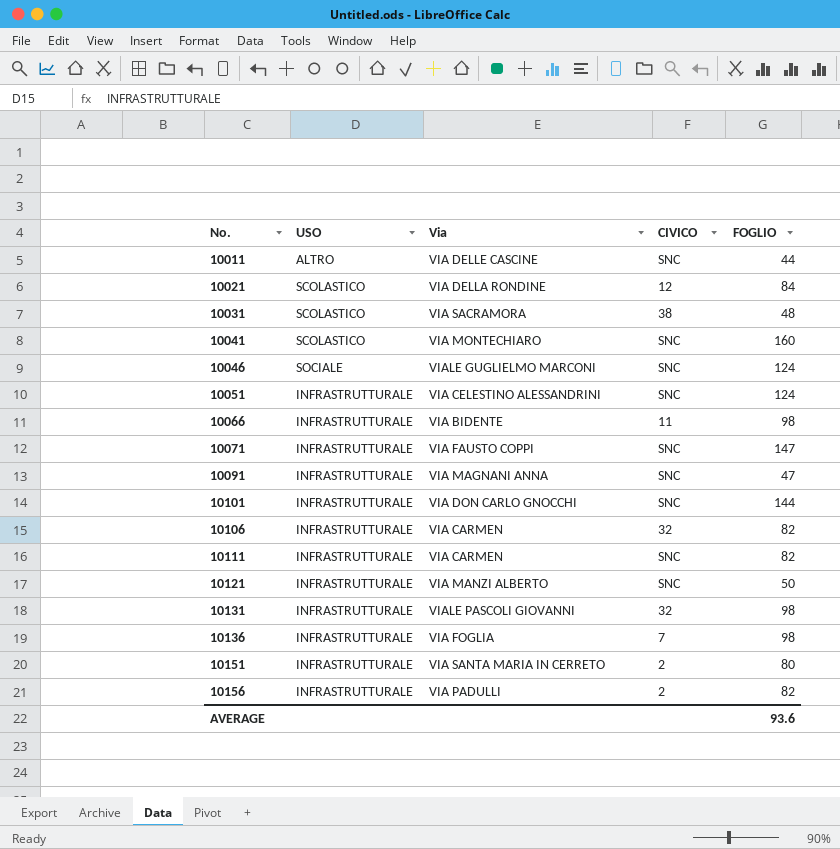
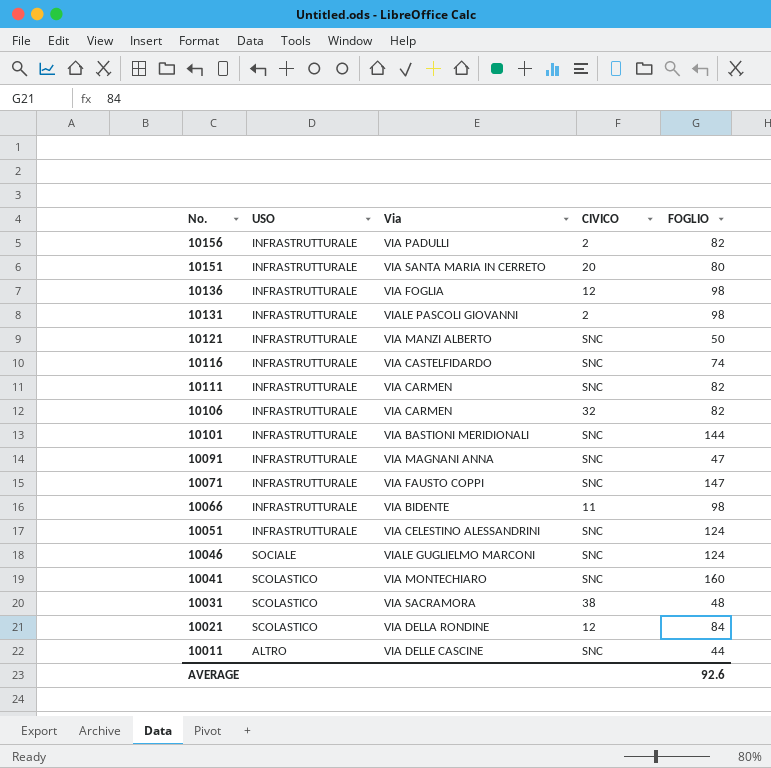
row order: No. ascending -> No. descending
10151 | CIVICO: 2 -> 20
10136 | CIVICO: 7 -> 12
10131 | CIVICO: 32 -> 2
row 10116: none -> INFRASTRUTTURALE | VIA CASTELFIDARDO | SNC | 74
10101 | Via: VIA DON CARLO GNOCCHI -> VIA BASTIONI MERIDIONALI
AVERAGE | FOGLIO: 93.6 -> 92.6

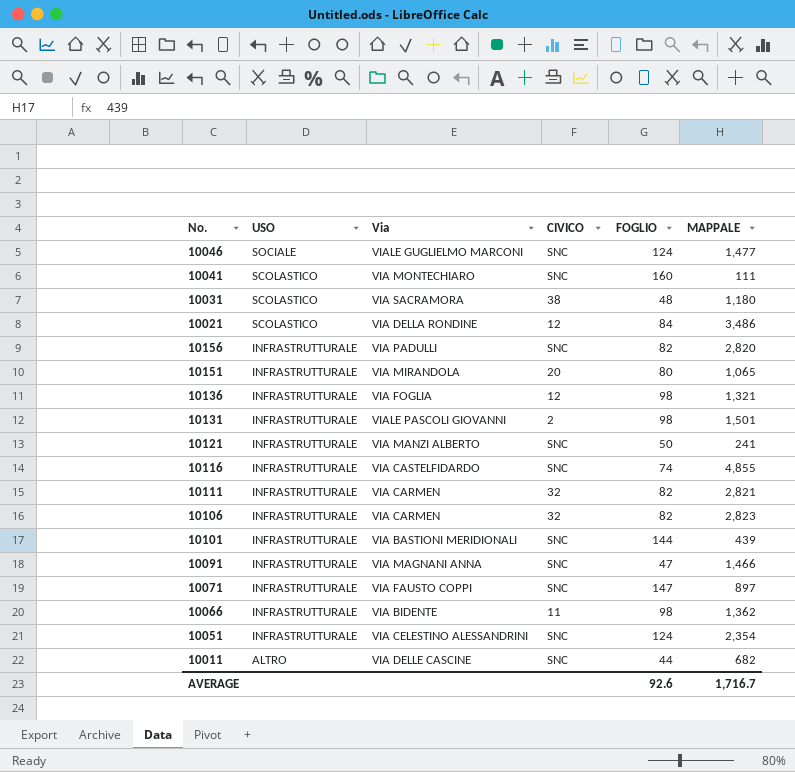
row order: No. descending -> USO descending
column MAPPALE | position: none -> 6
10156 | CIVICO: 2 -> SNC
10151 | Via: VIA SANTA MARIA IN CERRETO -> VIA MIRANDOLA
10111 | CIVICO: SNC -> 32

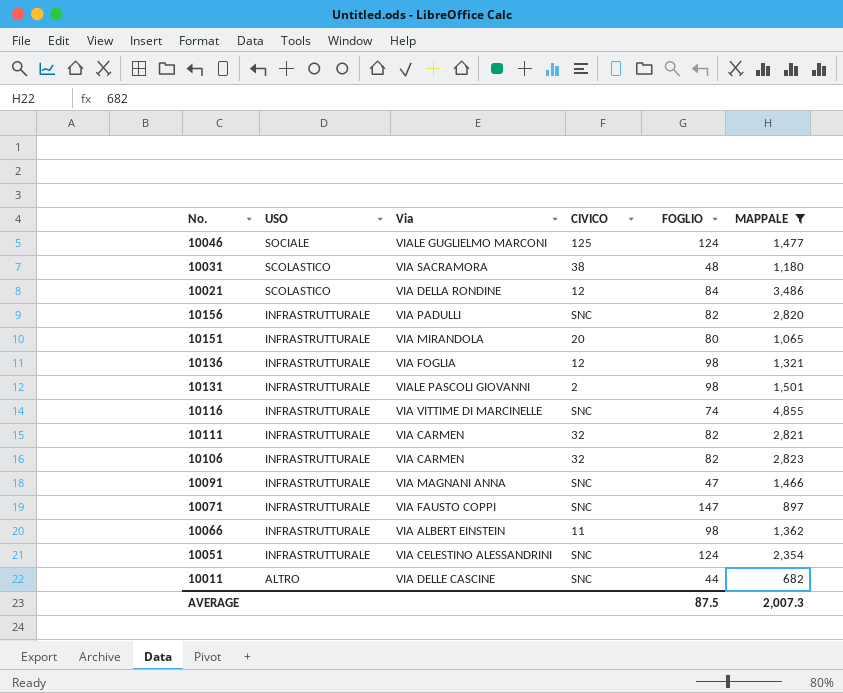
filter: none -> MAPPALE >= 682
10046 | CIVICO: SNC -> 125
10116 | Via: VIA CASTELFIDARDO -> VIA VITTIME DI MARCINELLE
10066 | Via: VIA BIDENTE -> VIA ALBERT EINSTEIN
AVERAGE | FOGLIO: 92.6 -> 87.5
AVERAGE | MAPPALE: 1,716.7 -> 2,007.3

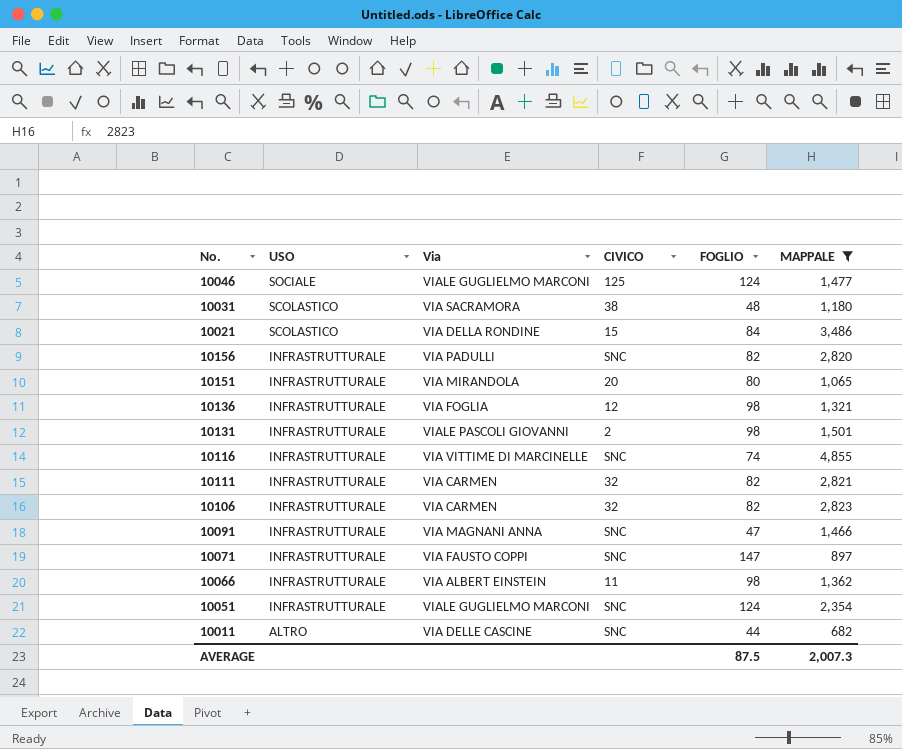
10021 | CIVICO: 12 -> 15
10051 | Via: VIA CELESTINO ALESSANDRINI -> VIALE GUGLIELMO MARCONI

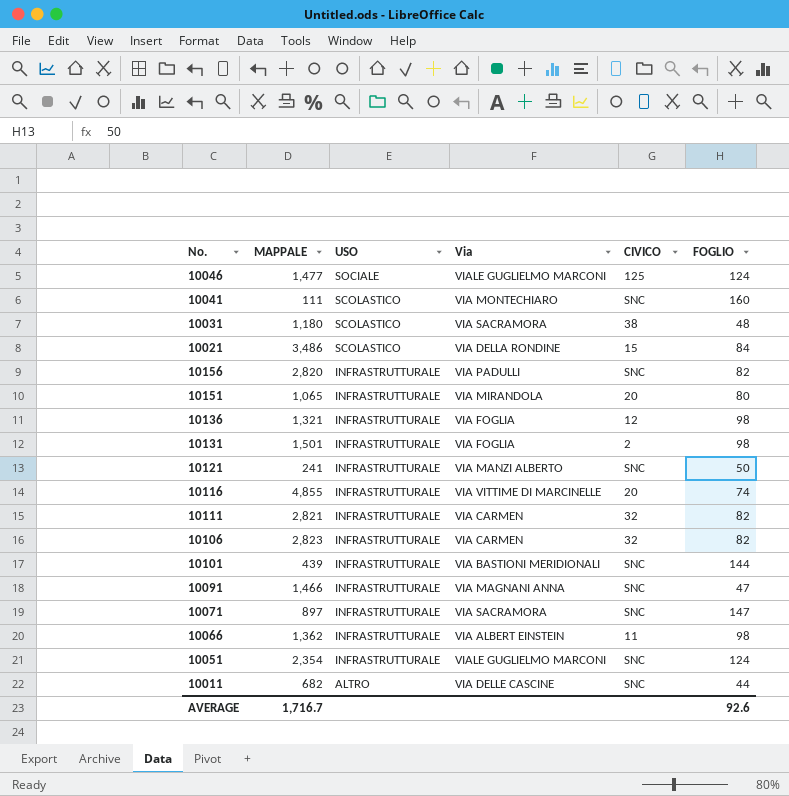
filter: MAPPALE >= 682 -> none
column MAPPALE | position: 6 -> 2
10131 | Via: VIALE PASCOLI GIOVANNI -> VIA FOGLIA
10116 | CIVICO: SNC -> 20
10071 | Via: VIA FAUSTO COPPI -> VIA SACRAMORA
AVERAGE | MAPPALE: 2,007.3 -> 1,716.7
AVERAGE | FOGLIO: 87.5 -> 92.6

